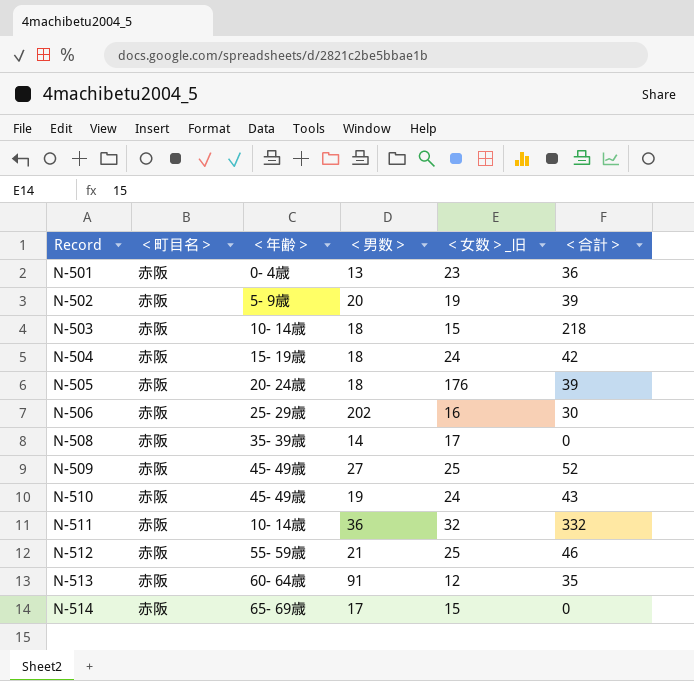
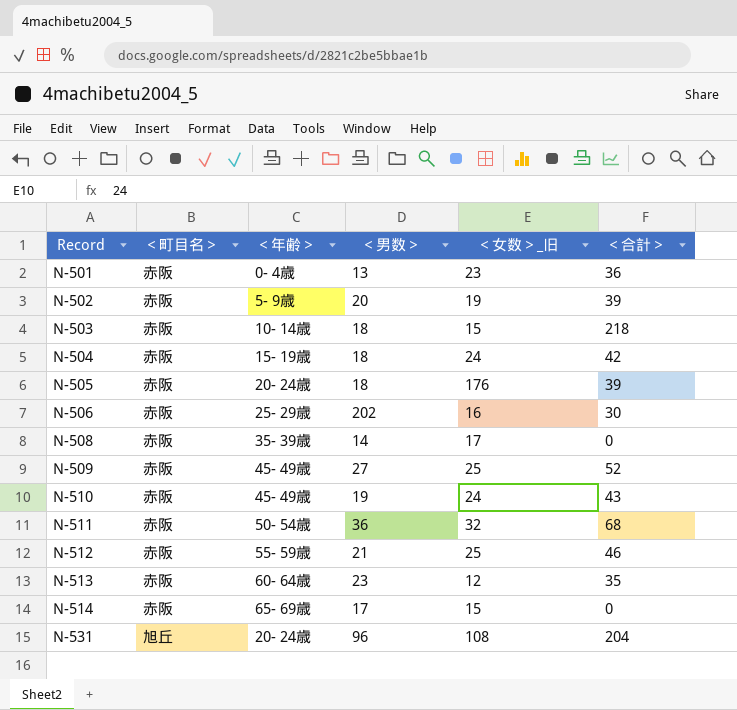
N-511 | ＜年齢＞: 10- 14歳 -> 50- 54歳
N-511 | ＜合計＞: 332 -> 68
N-513 | ＜男数＞: 91 -> 23
row N-531: none -> 旭丘 | 20- 24歳 | 96 | 108 | 204

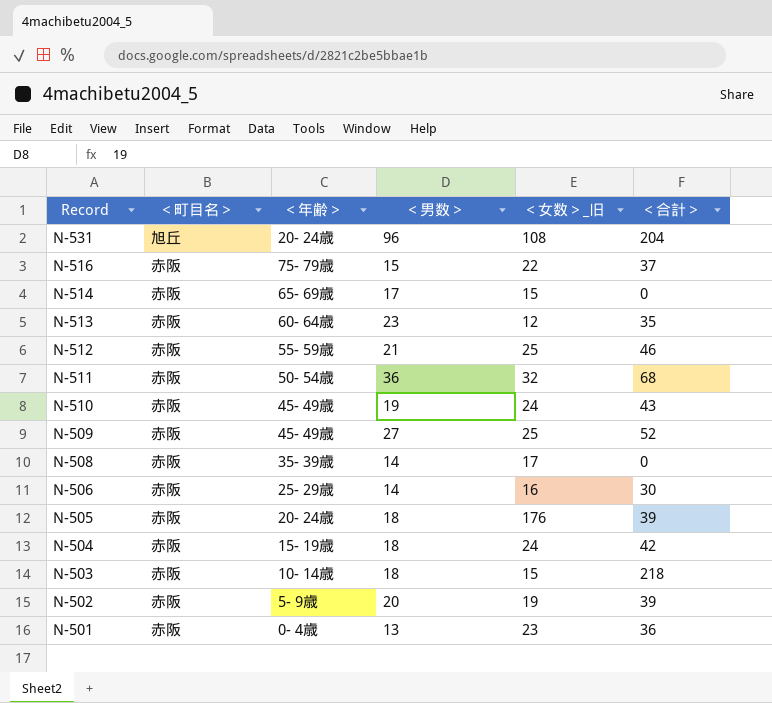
row order: Record ascending -> Record descending
row N-516: none -> 赤阪 | 75- 79歳 | 15 | 22 | 37
N-506 | ＜男数＞: 202 -> 14

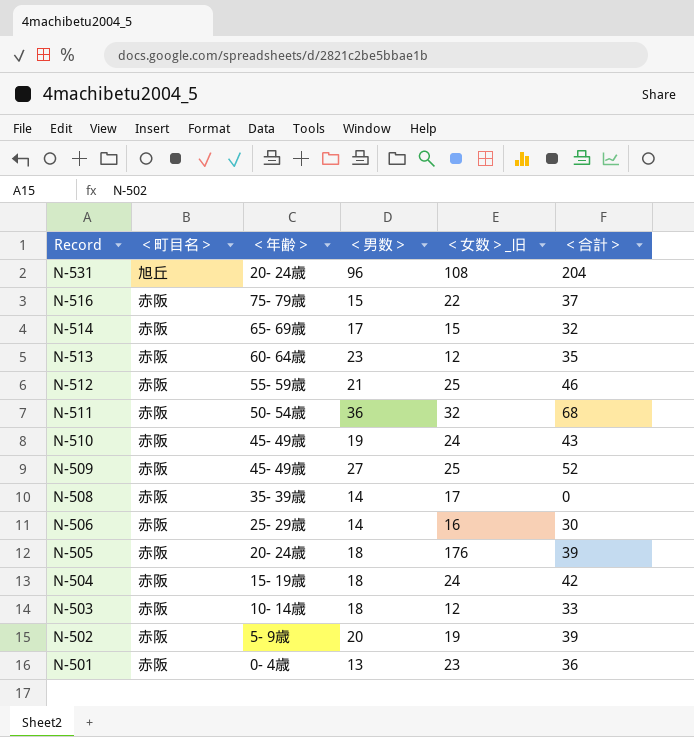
N-514 | ＜合計＞: 0 -> 32
N-503 | ＜女数＞_旧: 15 -> 12
N-503 | ＜合計＞: 218 -> 33

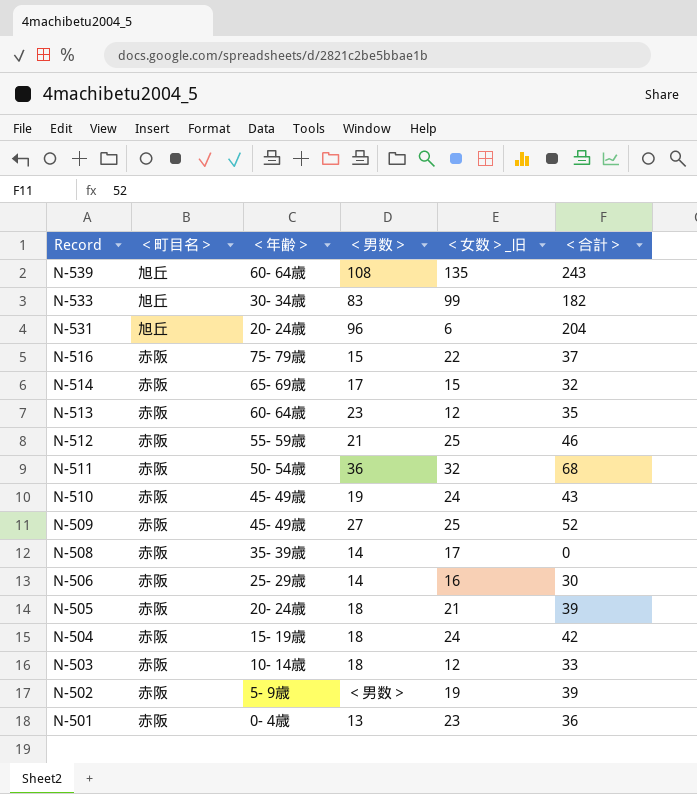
row N-539: none -> 旭丘 | 60- 64歳 | 108 | 135 | 243
row N-533: none -> 旭丘 | 30- 34歳 | 83 | 99 | 182
N-531 | ＜女数＞_旧: 108 -> 6
N-505 | ＜女数＞_旧: 176 -> 21
N-502 | ＜男数＞: 20 -> ＜男数＞

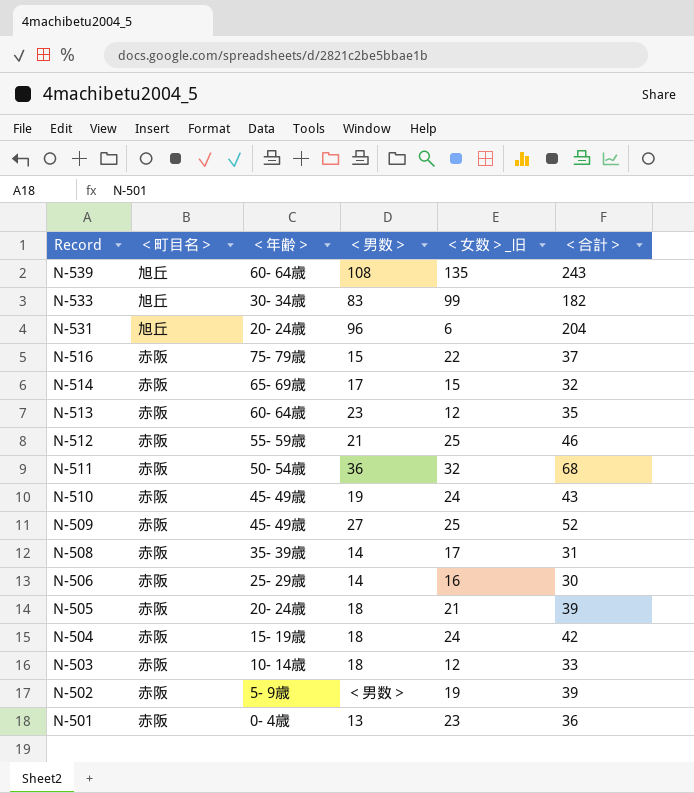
N-508 | ＜合計＞: 0 -> 31

